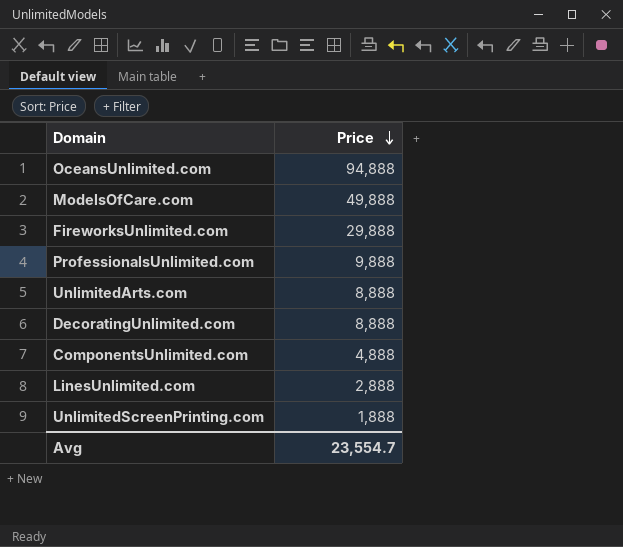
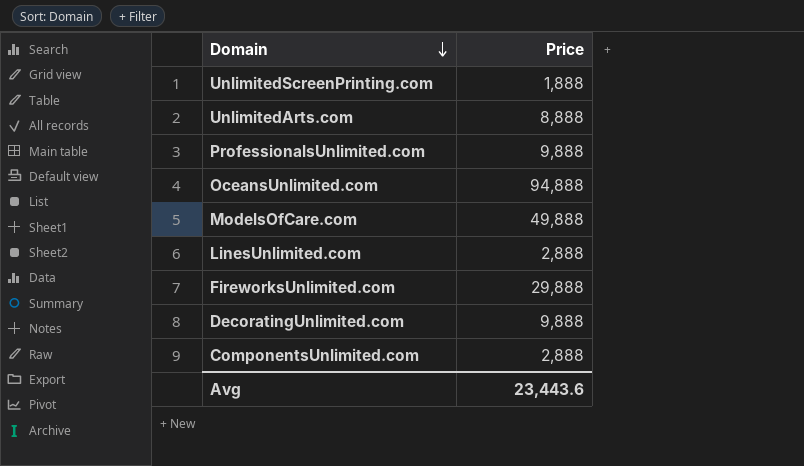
row order: Price descending -> Domain descending
DecoratingUnlimited.com | Price: 8,888 -> 9,888
ComponentsUnlimited.com | Price: 4,888 -> 2,888
Avg | Price: 23,554.7 -> 23,443.6

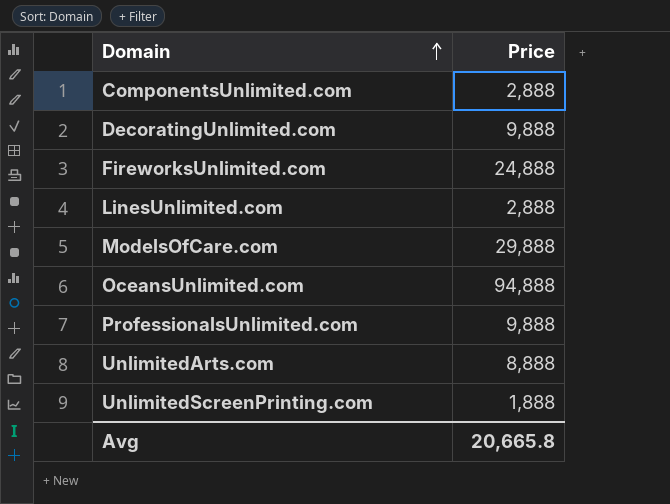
row order: Domain descending -> Domain ascending
FireworksUnlimited.com | Price: 29,888 -> 24,888
ModelsOfCare.com | Price: 49,888 -> 29,888
Avg | Price: 23,443.6 -> 20,665.8

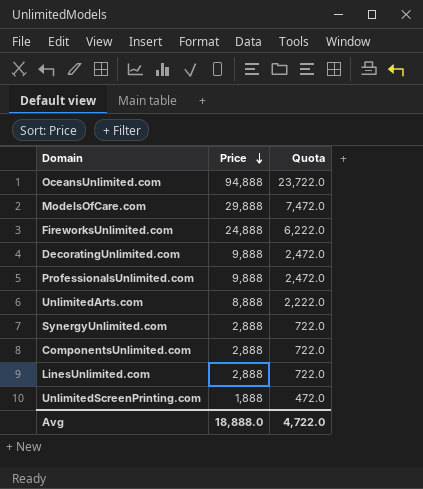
row order: Domain ascending -> Price descending
column Quota | formula: none -> [Price] * 0.25
row SynergyUnlimited.com: none -> 2,888 | 722.0
Avg | Price: 20,665.8 -> 18,888.0

